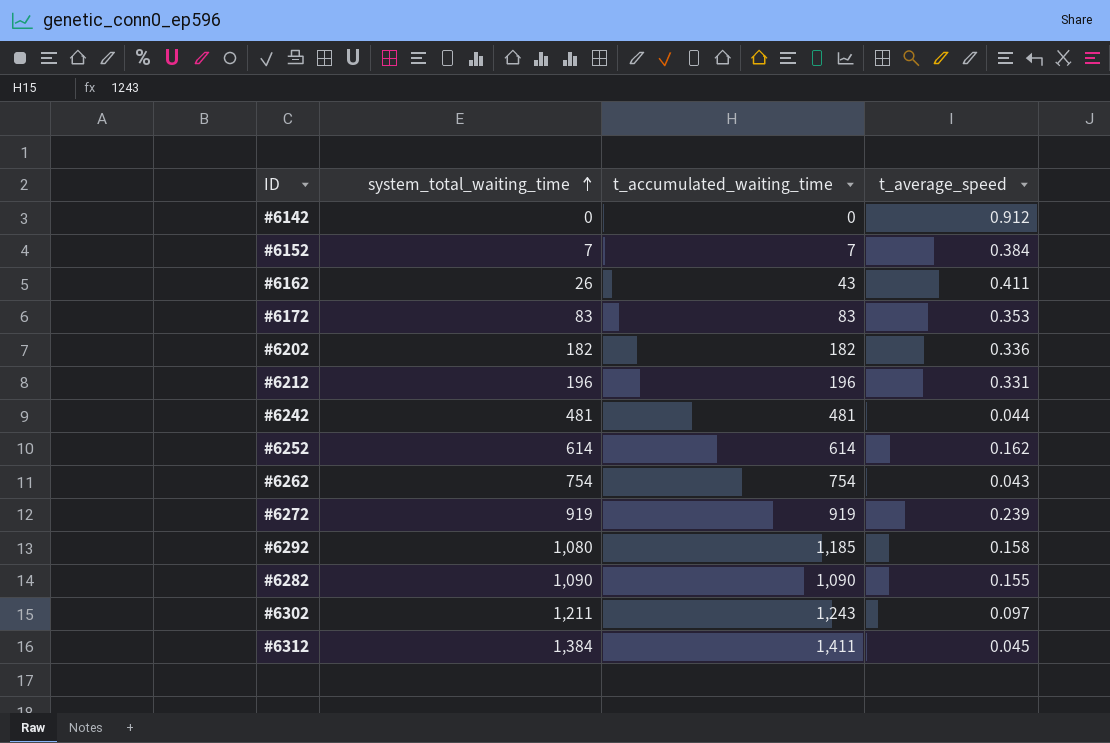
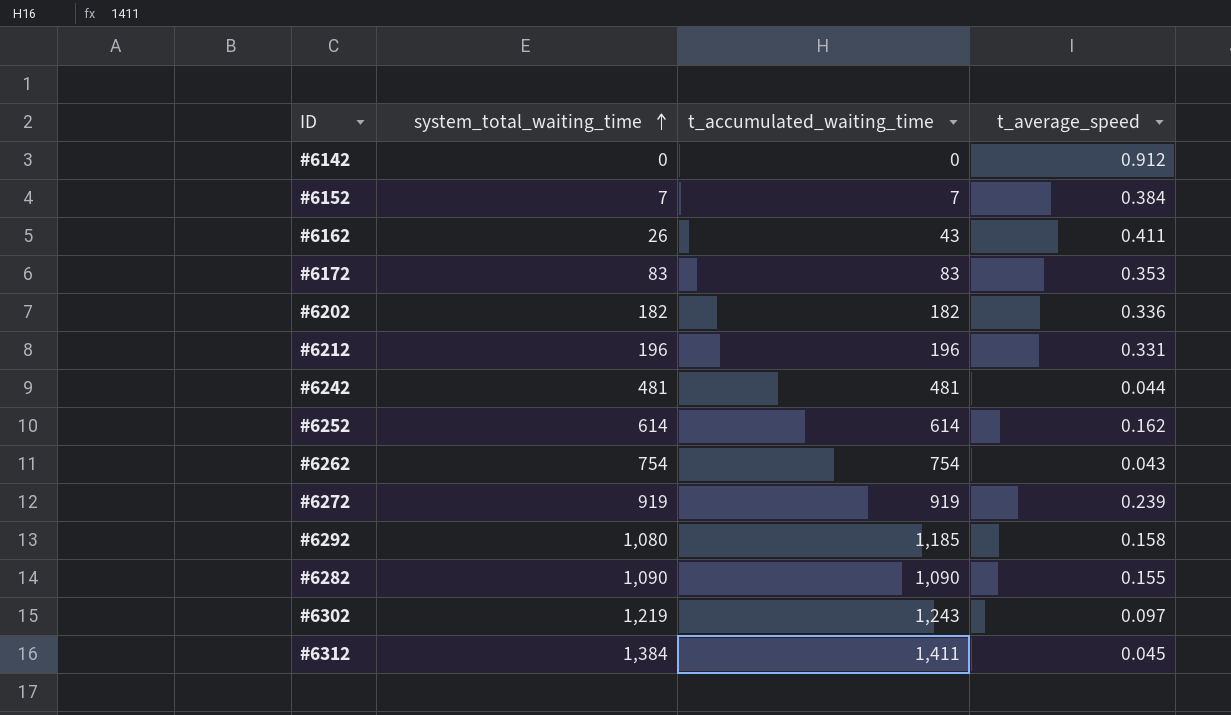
#6302 | system_total_waiting_time: 1,211 -> 1,219

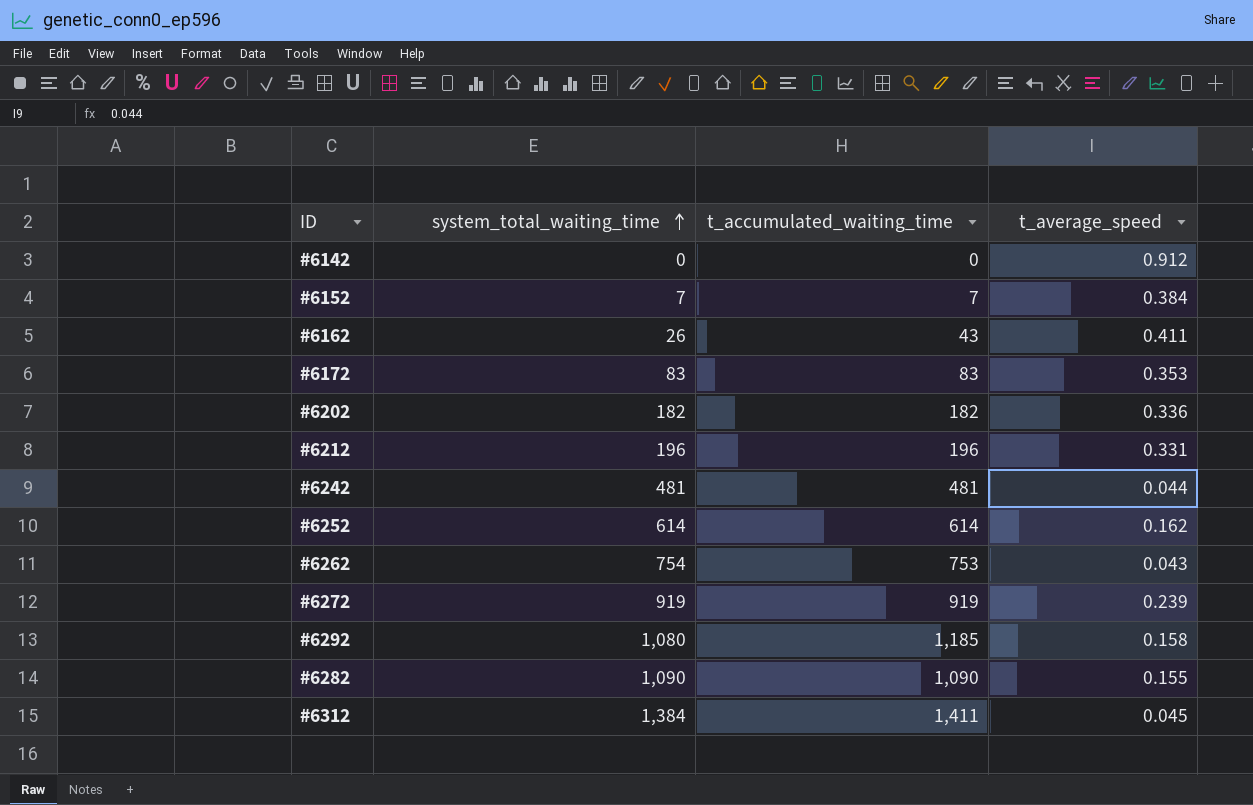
row #6302: 1,219 | 1,243 | 0.097 -> none
#6262 | t_accumulated_waiting_time: 754 -> 753

